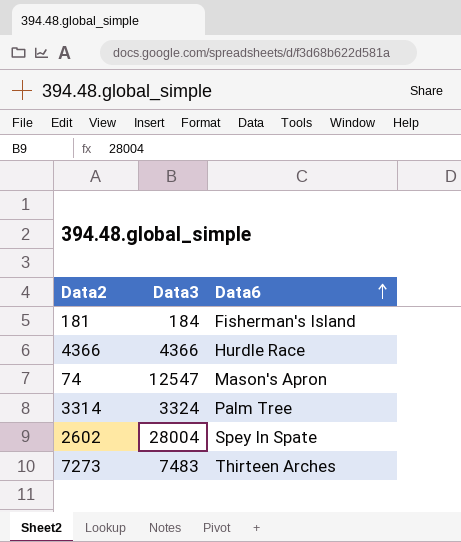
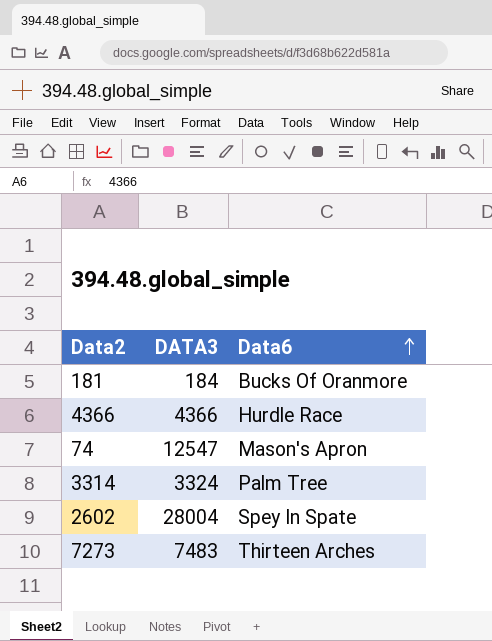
column name: Data3 -> DATA3
181 | Data6: Fisherman's Island -> Bucks Of Oranmore

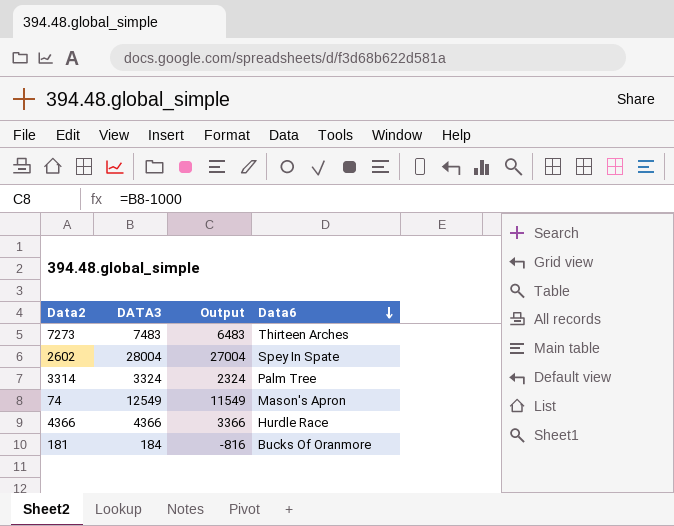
row order: Data6 ascending -> Data6 descending
column Output | formula: none -> [DATA3] - 1000
74 | DATA3: 12547 -> 12549

